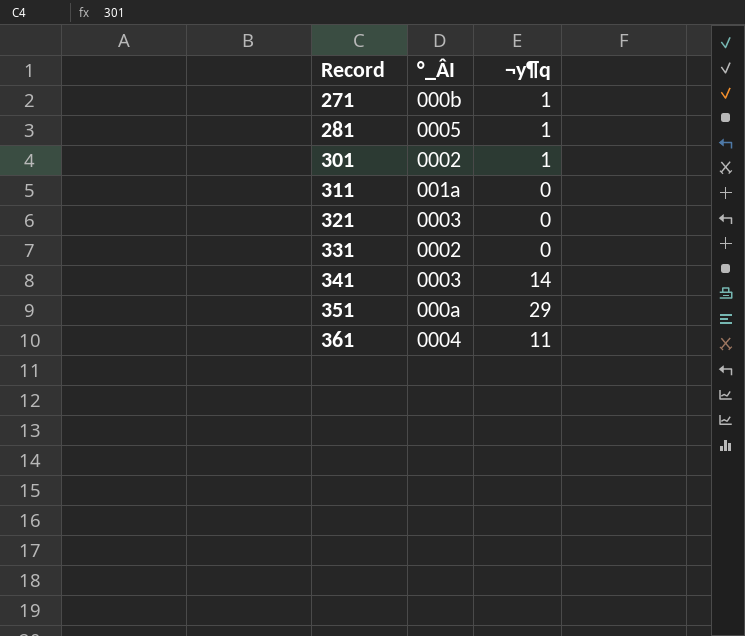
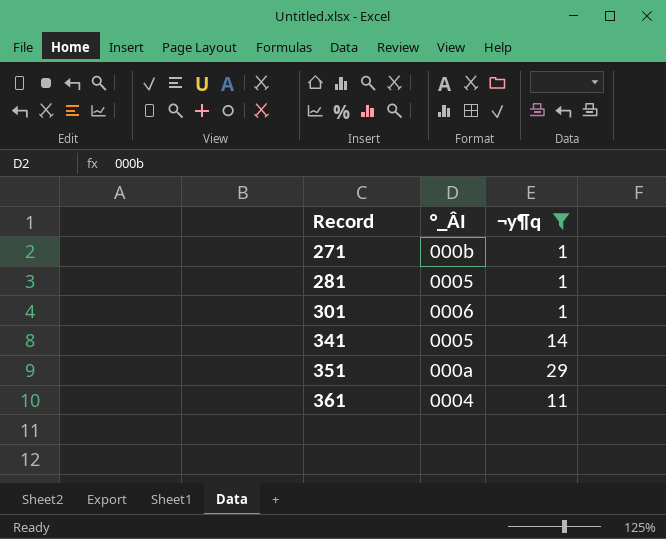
filter: none -> ¬y¶q != 0
301 | °_ÂI: 0002 -> 0006
341 | °_ÂI: 0003 -> 0005

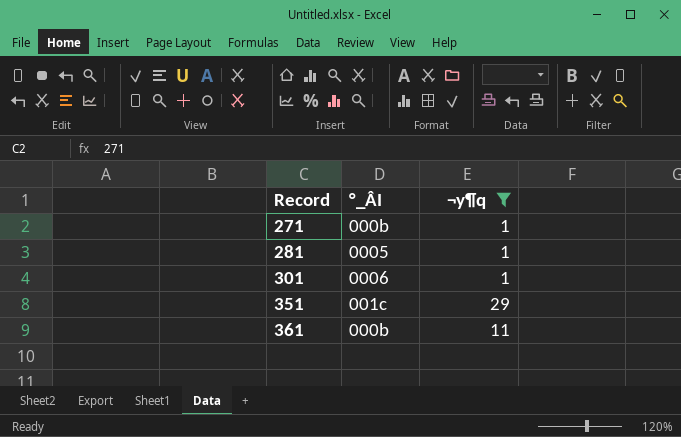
row 341: 0005 | 14 -> none
351 | °_ÂI: 000a -> 001c
361 | °_ÂI: 0004 -> 000b

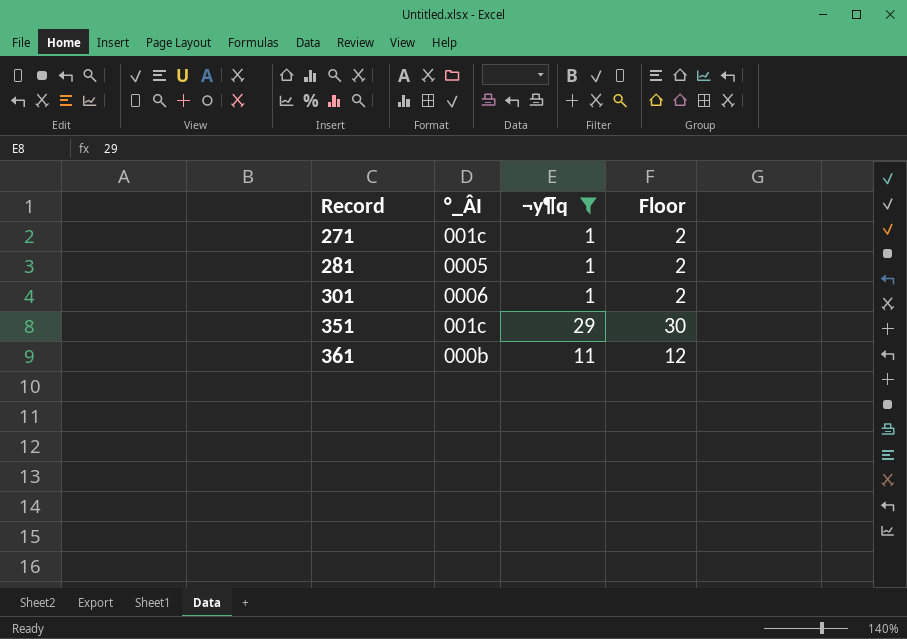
column Floor | formula: none -> [¬y¶q] + 1
271 | °_ÂI: 000b -> 001c

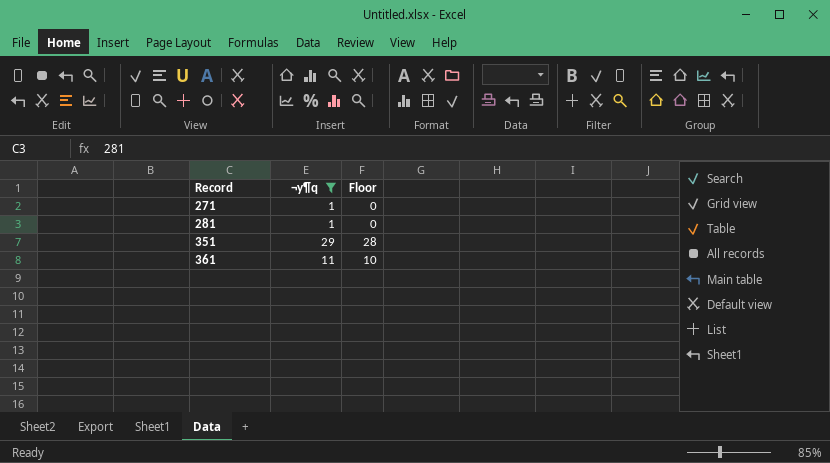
column °_ÂI | position: 2 -> none
column Floor | formula: [¬y¶q] + 1 -> [¬y¶q] - 1
row 301: 0006 | 1 | 2 -> none

